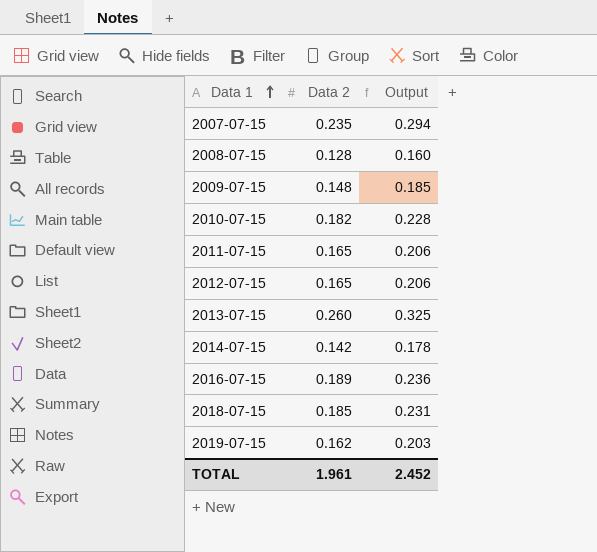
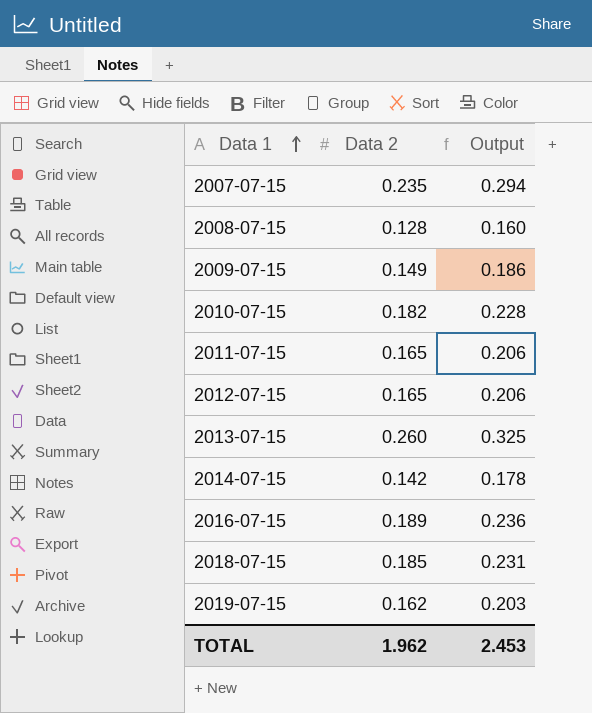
2009-07-15 | Data 2: 0.148 -> 0.149
2009-07-15 | Output: 0.185 -> 0.186
TOTAL | Data 2: 1.961 -> 1.962
TOTAL | Output: 2.452 -> 2.453

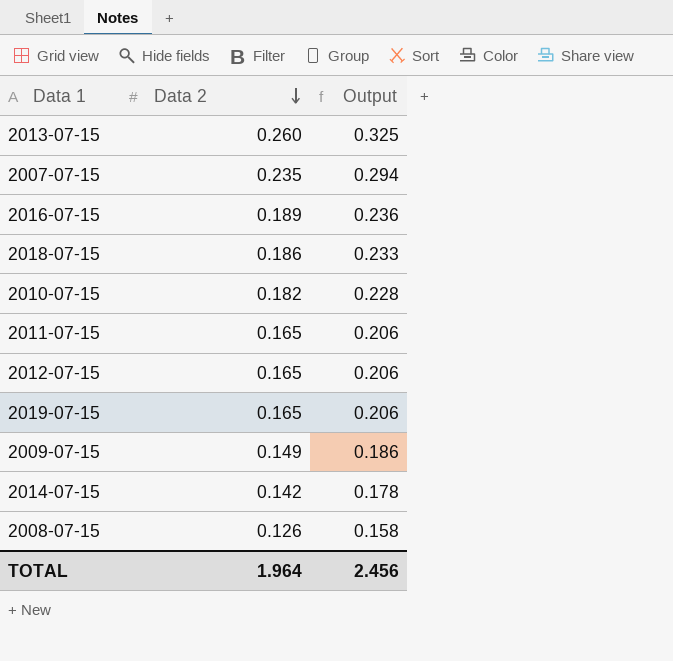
row order: Data 1 ascending -> Data 2 descending
2018-07-15 | Data 2: 0.185 -> 0.186
2018-07-15 | Output: 0.231 -> 0.233
2019-07-15 | Data 2: 0.162 -> 0.165
2019-07-15 | Output: 0.203 -> 0.206
2008-07-15 | Data 2: 0.128 -> 0.126
2008-07-15 | Output: 0.160 -> 0.158
TOTAL | Data 2: 1.962 -> 1.964
TOTAL | Output: 2.453 -> 2.456

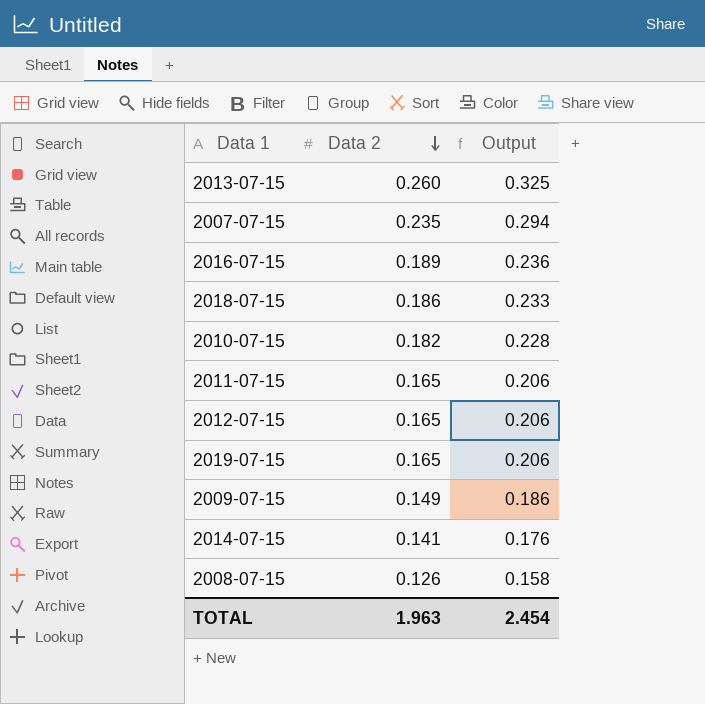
2014-07-15 | Data 2: 0.142 -> 0.141
2014-07-15 | Output: 0.178 -> 0.176
TOTAL | Data 2: 1.964 -> 1.963
TOTAL | Output: 2.456 -> 2.454

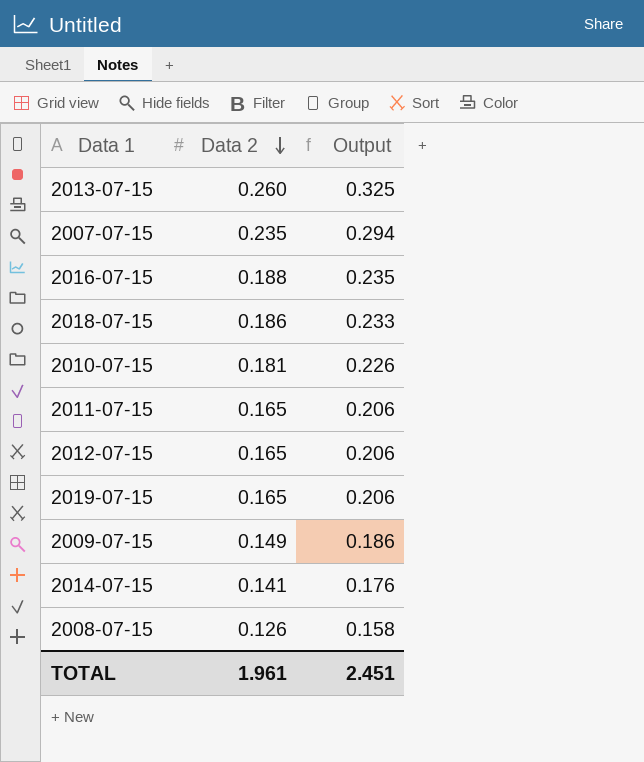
2016-07-15 | Data 2: 0.189 -> 0.188
2016-07-15 | Output: 0.236 -> 0.235
2010-07-15 | Data 2: 0.182 -> 0.181
2010-07-15 | Output: 0.228 -> 0.226
TOTAL | Data 2: 1.963 -> 1.961
TOTAL | Output: 2.454 -> 2.451

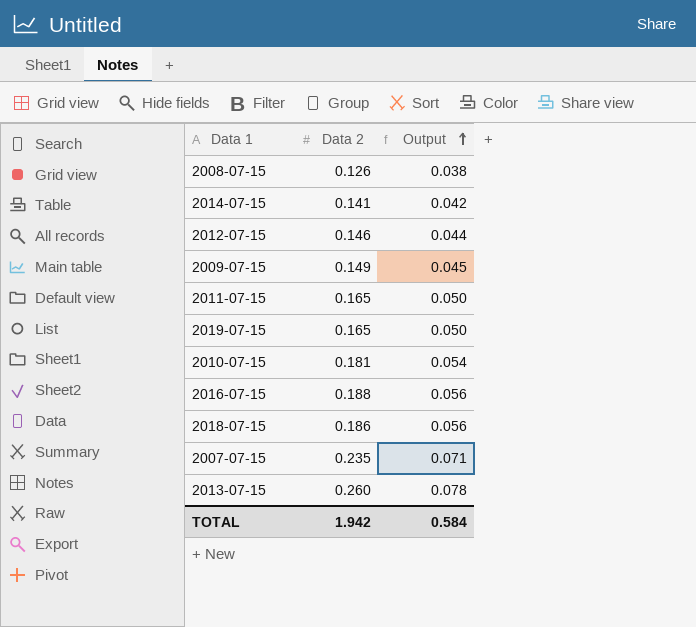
row order: Data 2 descending -> Output ascending
column Output | formula: [Data 2] * 1.25 -> [Data 2] * 0.3
2012-07-15 | Data 2: 0.165 -> 0.146
TOTAL | Data 2: 1.961 -> 1.942
TOTAL | Output: 2.451 -> 0.584

